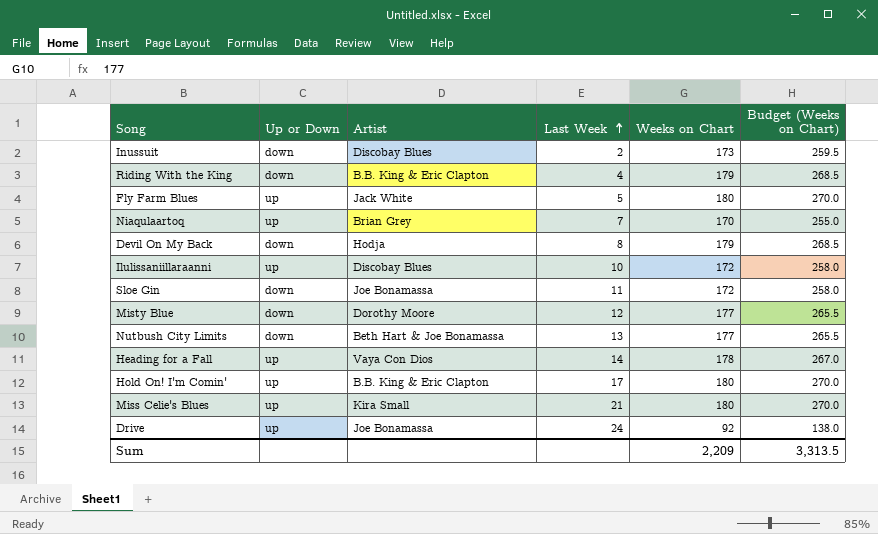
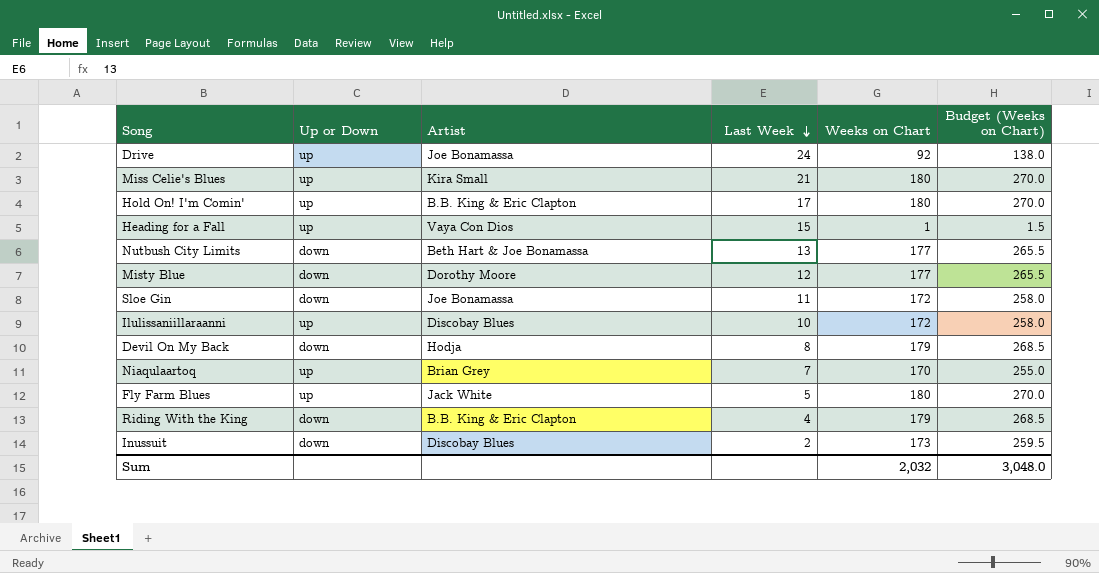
row order: Last Week ascending -> Last Week descending
Heading for a Fall | Last Week: 14 -> 15
Heading for a Fall | Weeks on Chart: 178 -> 1
Heading for a Fall | Budget (Weeks on Chart): 267.0 -> 1.5
Sum | Weeks on Chart: 2,209 -> 2,032
Sum | Budget (Weeks on Chart): 3,313.5 -> 3,048.0

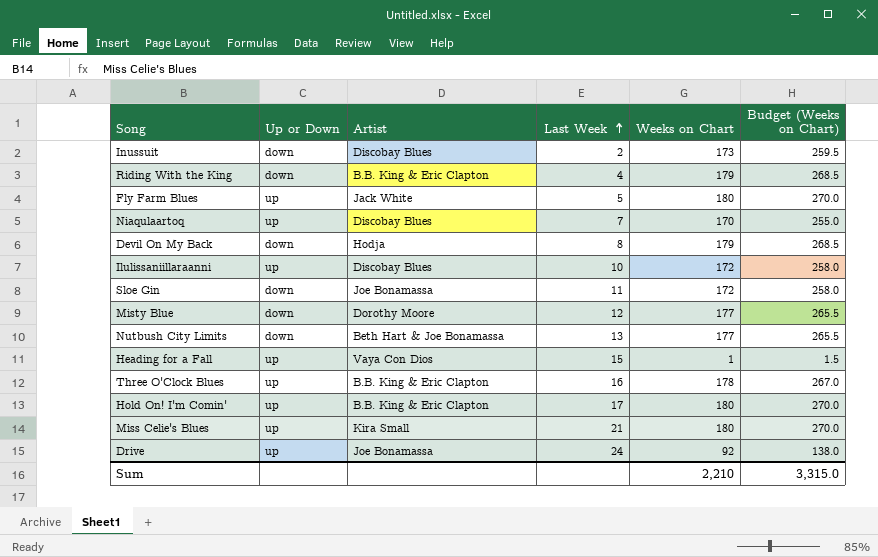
row order: Last Week descending -> Last Week ascending
Niaqulaartoq | Artist: Brian Grey -> Discobay Blues
row Three O'Clock Blues: none -> up | B.B. King & Eric Clapton | 16 | 178 | 267.0
Sum | Weeks on Chart: 2,032 -> 2,210
Sum | Budget (Weeks on Chart): 3,048.0 -> 3,315.0

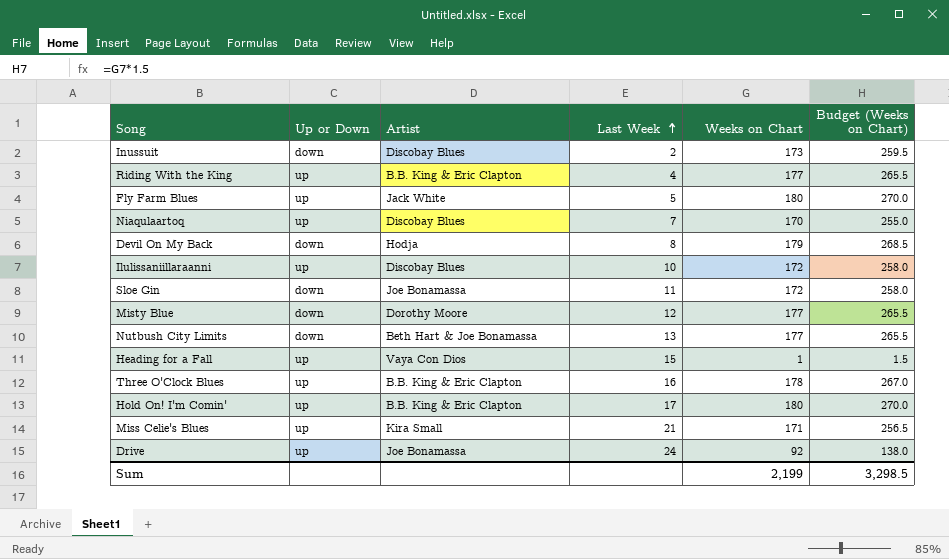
Riding With the King | Up or Down: down -> up
Riding With the King | Weeks on Chart: 179 -> 177
Riding With the King | Budget (Weeks on Chart): 268.5 -> 265.5
Miss Celie's Blues | Weeks on Chart: 180 -> 171
Miss Celie's Blues | Budget (Weeks on Chart): 270.0 -> 256.5
Sum | Weeks on Chart: 2,210 -> 2,199
Sum | Budget (Weeks on Chart): 3,315.0 -> 3,298.5

